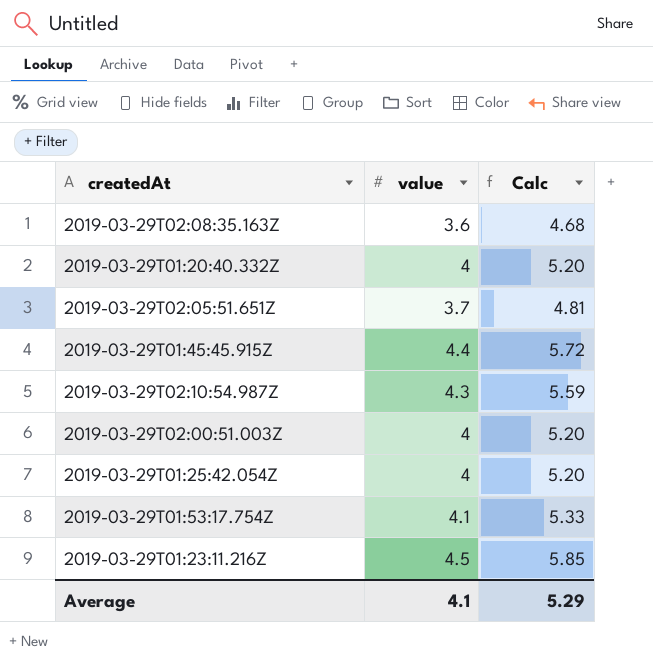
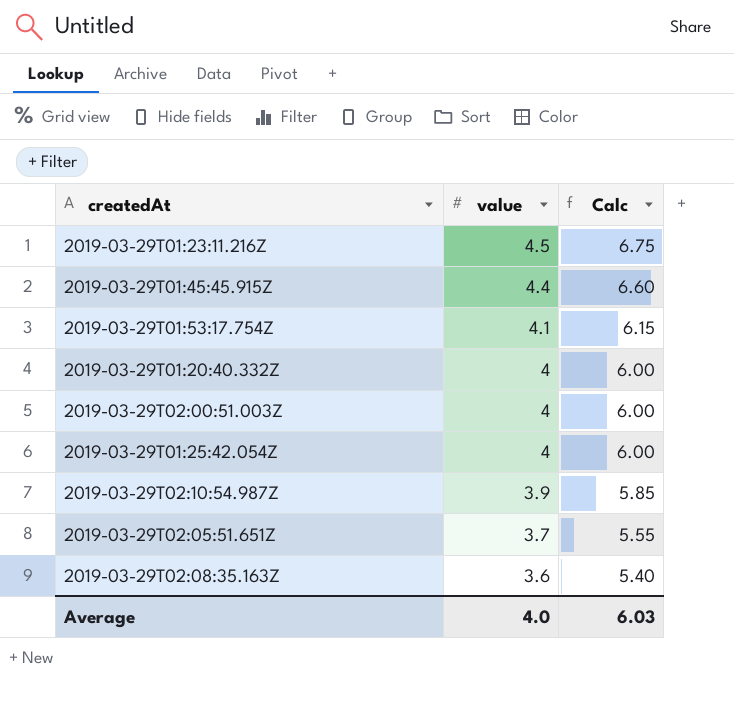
row order: none -> value descending
column Calc | formula: [value] * 1.3 -> [value] * 1.5
2019-03-29T02:10:54.987Z | value: 4.3 -> 3.9
Average | value: 4.1 -> 4.0
Average | Calc: 5.29 -> 6.03

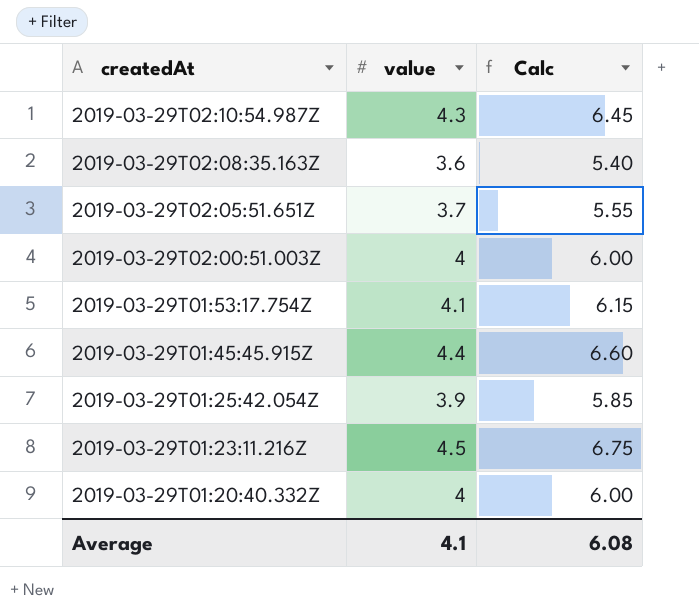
row order: value descending -> createdAt descending
2019-03-29T02:10:54.987Z | value: 3.9 -> 4.3
2019-03-29T02:10:54.987Z | Calc: 5.85 -> 6.45
2019-03-29T01:25:42.054Z | value: 4 -> 3.9
2019-03-29T01:25:42.054Z | Calc: 6.00 -> 5.85
Average | value: 4.0 -> 4.1
Average | Calc: 6.03 -> 6.08

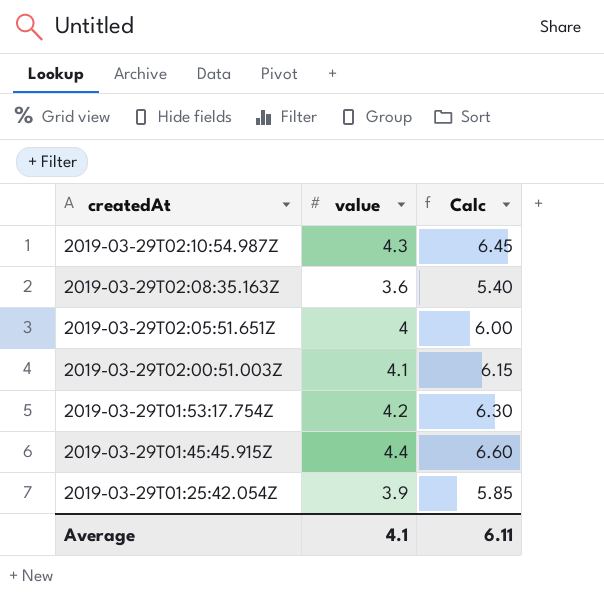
row 2019-03-29T01:23:11.216Z: 4.5 | 6.75 -> none
row 2019-03-29T01:20:40.332Z: 4 | 6.00 -> none
2019-03-29T02:05:51.651Z | value: 3.7 -> 4
2019-03-29T02:05:51.651Z | Calc: 5.55 -> 6.00
2019-03-29T02:00:51.003Z | value: 4 -> 4.1
2019-03-29T02:00:51.003Z | Calc: 6.00 -> 6.15
2019-03-29T01:53:17.754Z | value: 4.1 -> 4.2
2019-03-29T01:53:17.754Z | Calc: 6.15 -> 6.30
Average | Calc: 6.08 -> 6.11

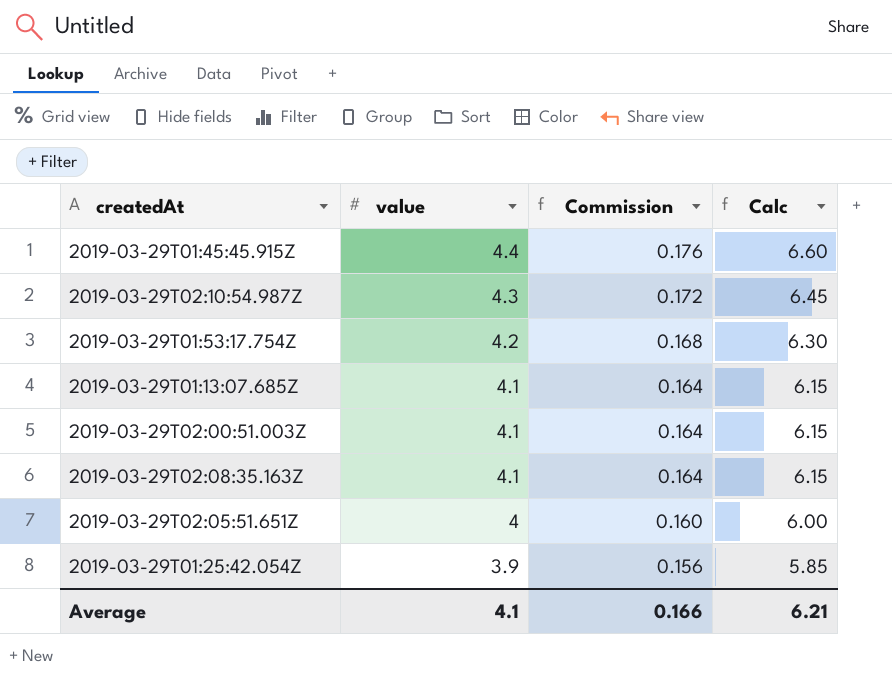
row order: createdAt descending -> value descending
column Commission | formula: none -> [value] * 0.04
row 2019-03-29T01:13:07.685Z: none -> 4.1 | 0.164 | 6.15
2019-03-29T02:08:35.163Z | value: 3.6 -> 4.1
2019-03-29T02:08:35.163Z | Calc: 5.40 -> 6.15
Average | Calc: 6.11 -> 6.21

